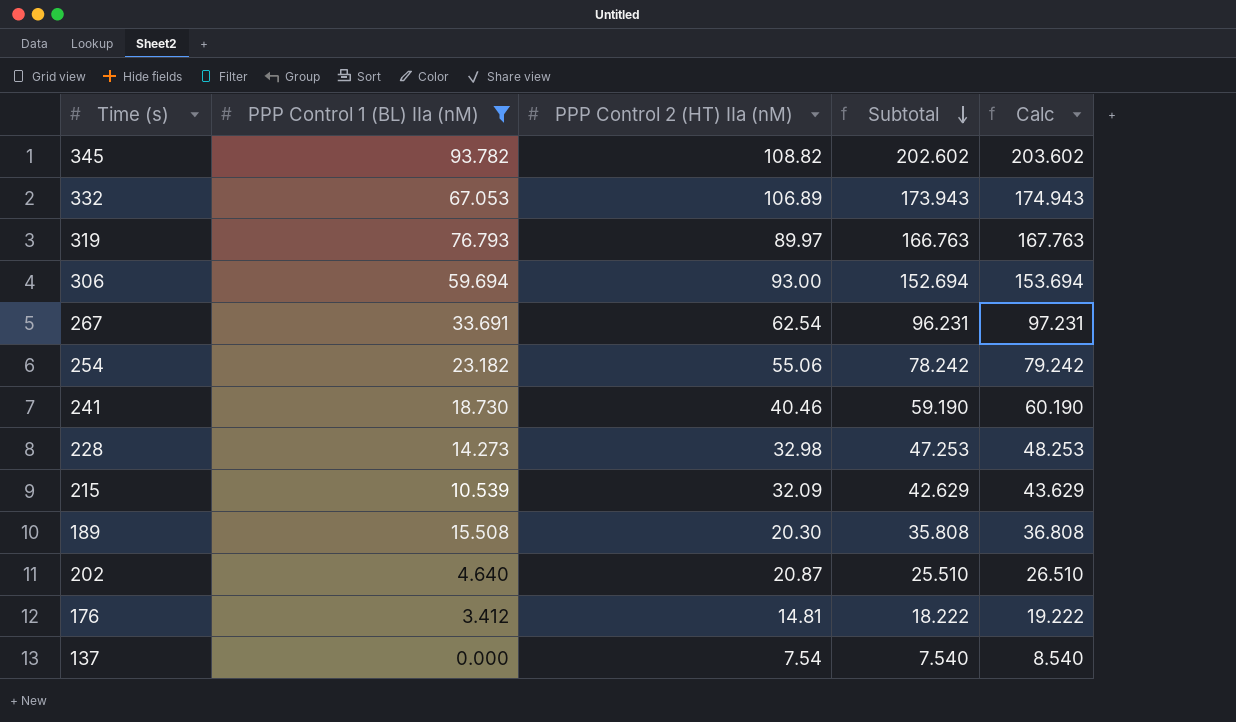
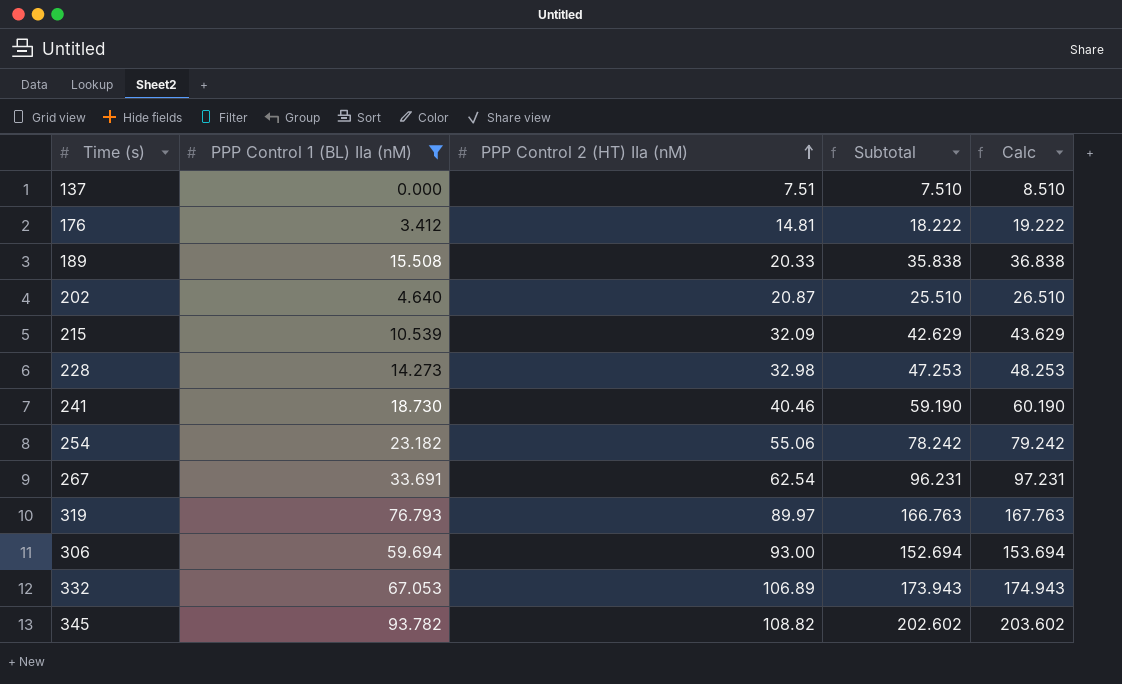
row order: Subtotal descending -> PPP Control 2 (HT) IIa (nM) ascending
137 | PPP Control 2 (HT) IIa (nM): 7.54 -> 7.51
137 | Subtotal: 7.540 -> 7.510
137 | Calc: 8.540 -> 8.510
189 | PPP Control 2 (HT) IIa (nM): 20.30 -> 20.33
189 | Subtotal: 35.808 -> 35.838
189 | Calc: 36.808 -> 36.838

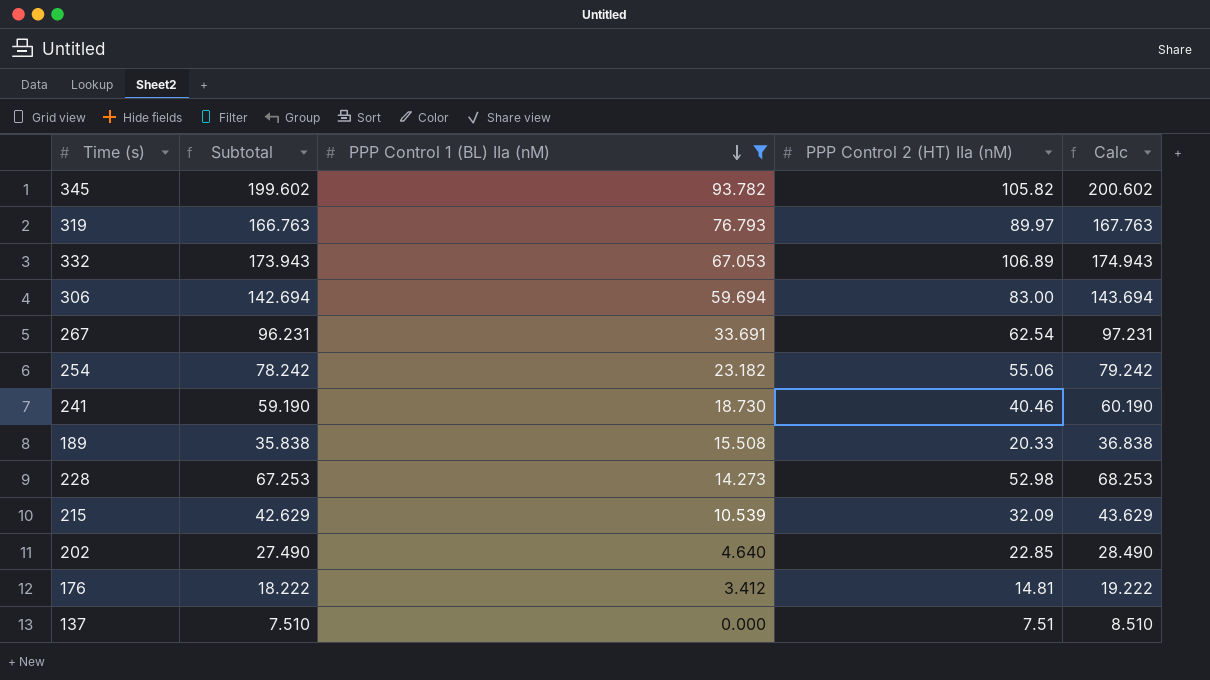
row order: PPP Control 2 (HT) IIa (nM) ascending -> PPP Control 1 (BL) IIa (nM) descending
column Subtotal | position: 4 -> 2
345 | Subtotal: 202.602 -> 199.602
345 | PPP Control 2 (HT) IIa (nM): 108.82 -> 105.82
345 | Calc: 203.602 -> 200.602
306 | Subtotal: 152.694 -> 142.694
306 | PPP Control 2 (HT) IIa (nM): 93.00 -> 83.00
306 | Calc: 153.694 -> 143.694
228 | Subtotal: 47.253 -> 67.253
228 | PPP Control 2 (HT) IIa (nM): 32.98 -> 52.98
228 | Calc: 48.253 -> 68.253
202 | Subtotal: 25.510 -> 27.490
202 | PPP Control 2 (HT) IIa (nM): 20.87 -> 22.85
202 | Calc: 26.510 -> 28.490

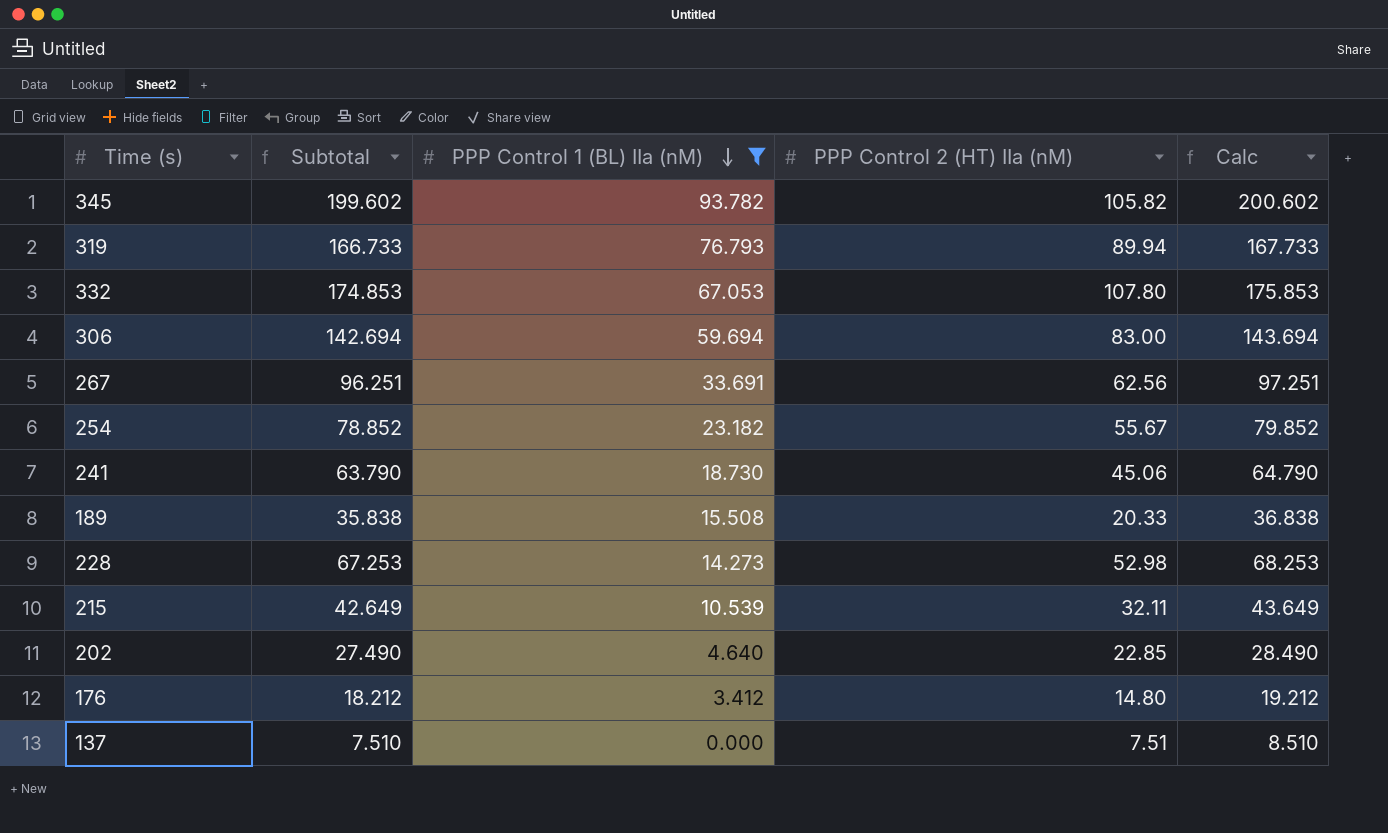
319 | Subtotal: 166.763 -> 166.733
319 | PPP Control 2 (HT) IIa (nM): 89.97 -> 89.94
319 | Calc: 167.763 -> 167.733
332 | Subtotal: 173.943 -> 174.853
332 | PPP Control 2 (HT) IIa (nM): 106.89 -> 107.80
332 | Calc: 174.943 -> 175.853
267 | Subtotal: 96.231 -> 96.251
267 | PPP Control 2 (HT) IIa (nM): 62.54 -> 62.56
267 | Calc: 97.231 -> 97.251
254 | Subtotal: 78.242 -> 78.852
254 | PPP Control 2 (HT) IIa (nM): 55.06 -> 55.67
254 | Calc: 79.242 -> 79.852
241 | Subtotal: 59.190 -> 63.790
241 | PPP Control 2 (HT) IIa (nM): 40.46 -> 45.06
241 | Calc: 60.190 -> 64.790
215 | Subtotal: 42.629 -> 42.649
215 | PPP Control 2 (HT) IIa (nM): 32.09 -> 32.11
215 | Calc: 43.629 -> 43.649
176 | Subtotal: 18.222 -> 18.212
176 | PPP Control 2 (HT) IIa (nM): 14.81 -> 14.80
176 | Calc: 19.222 -> 19.212

